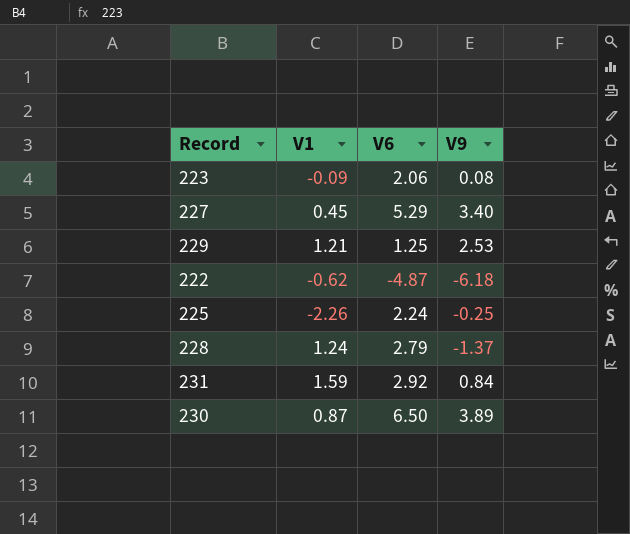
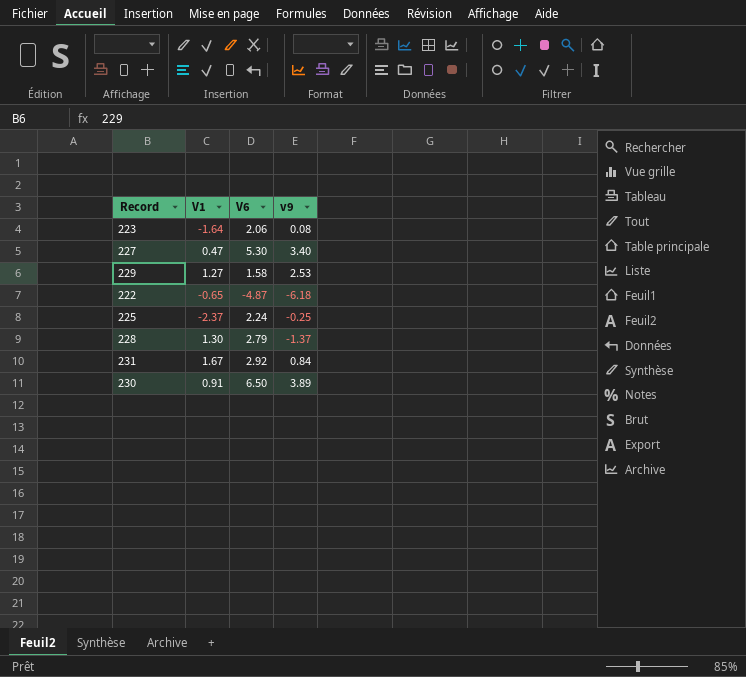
column name: V9 -> v9
223 | V1: -0.09 -> -1.64
227 | V1: 0.45 -> 0.47
227 | V6: 5.29 -> 5.30
229 | V1: 1.21 -> 1.27
229 | V6: 1.25 -> 1.58
222 | V1: -0.62 -> -0.65
225 | V1: -2.26 -> -2.37
228 | V1: 1.24 -> 1.30
231 | V1: 1.59 -> 1.67
230 | V1: 0.87 -> 0.91

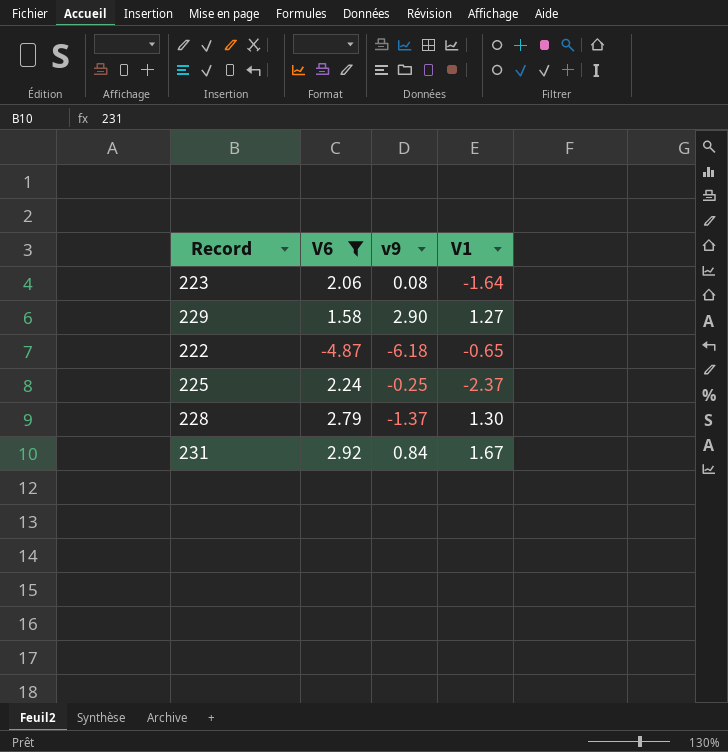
filter: none -> V6 <= 2.92
column V1 | position: 2 -> 4
229 | v9: 2.53 -> 2.90

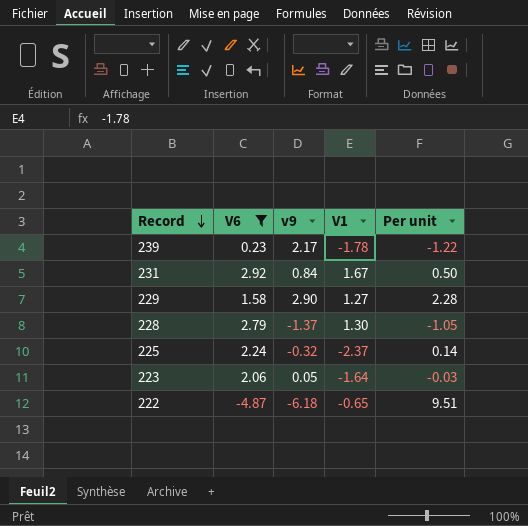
row order: none -> Record descending
column Per unit | formula: none -> [v9] / [V1]
row 239: none -> 0.23 | 2.17 | -1.78 | -1.22
225 | v9: -0.25 -> -0.32
223 | v9: 0.08 -> 0.05

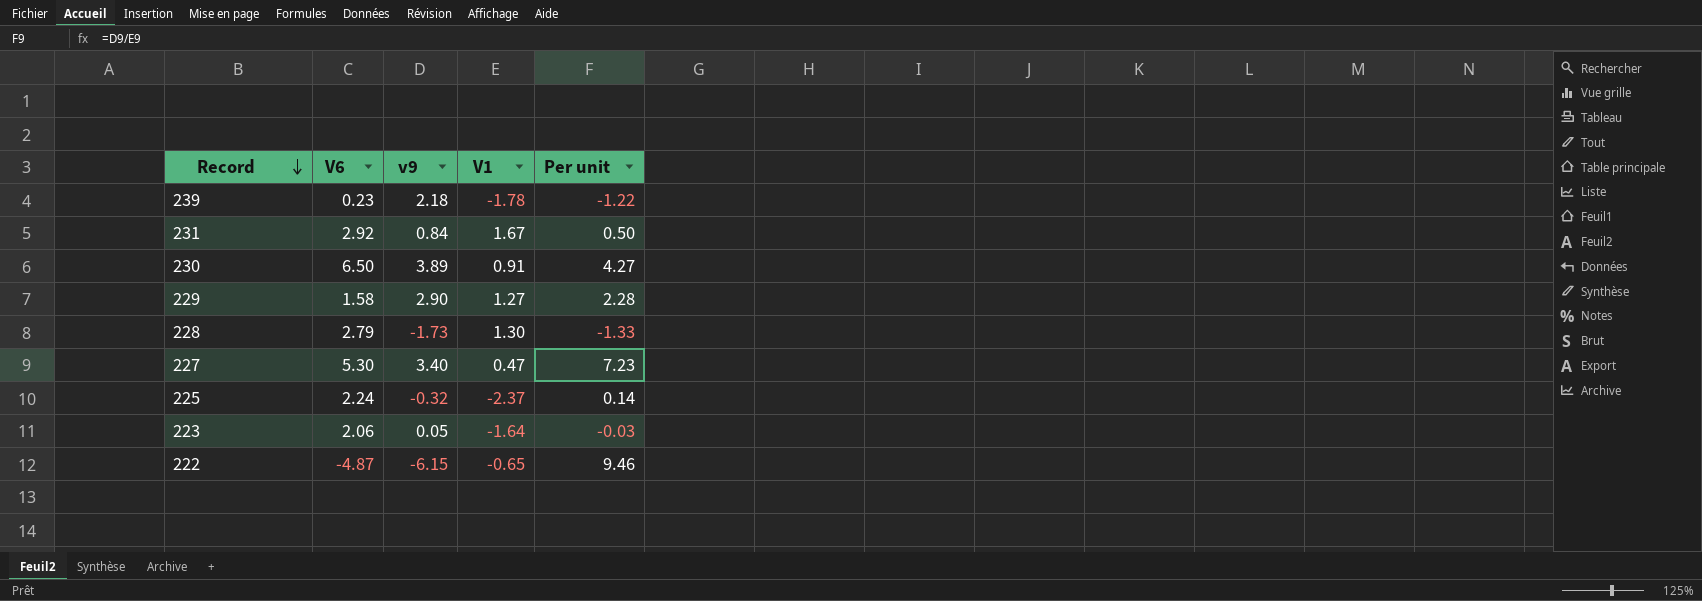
filter: V6 <= 2.92 -> none
239 | v9: 2.17 -> 2.18
228 | v9: -1.37 -> -1.73
228 | Per unit: -1.05 -> -1.33
222 | v9: -6.18 -> -6.15
222 | Per unit: 9.51 -> 9.46

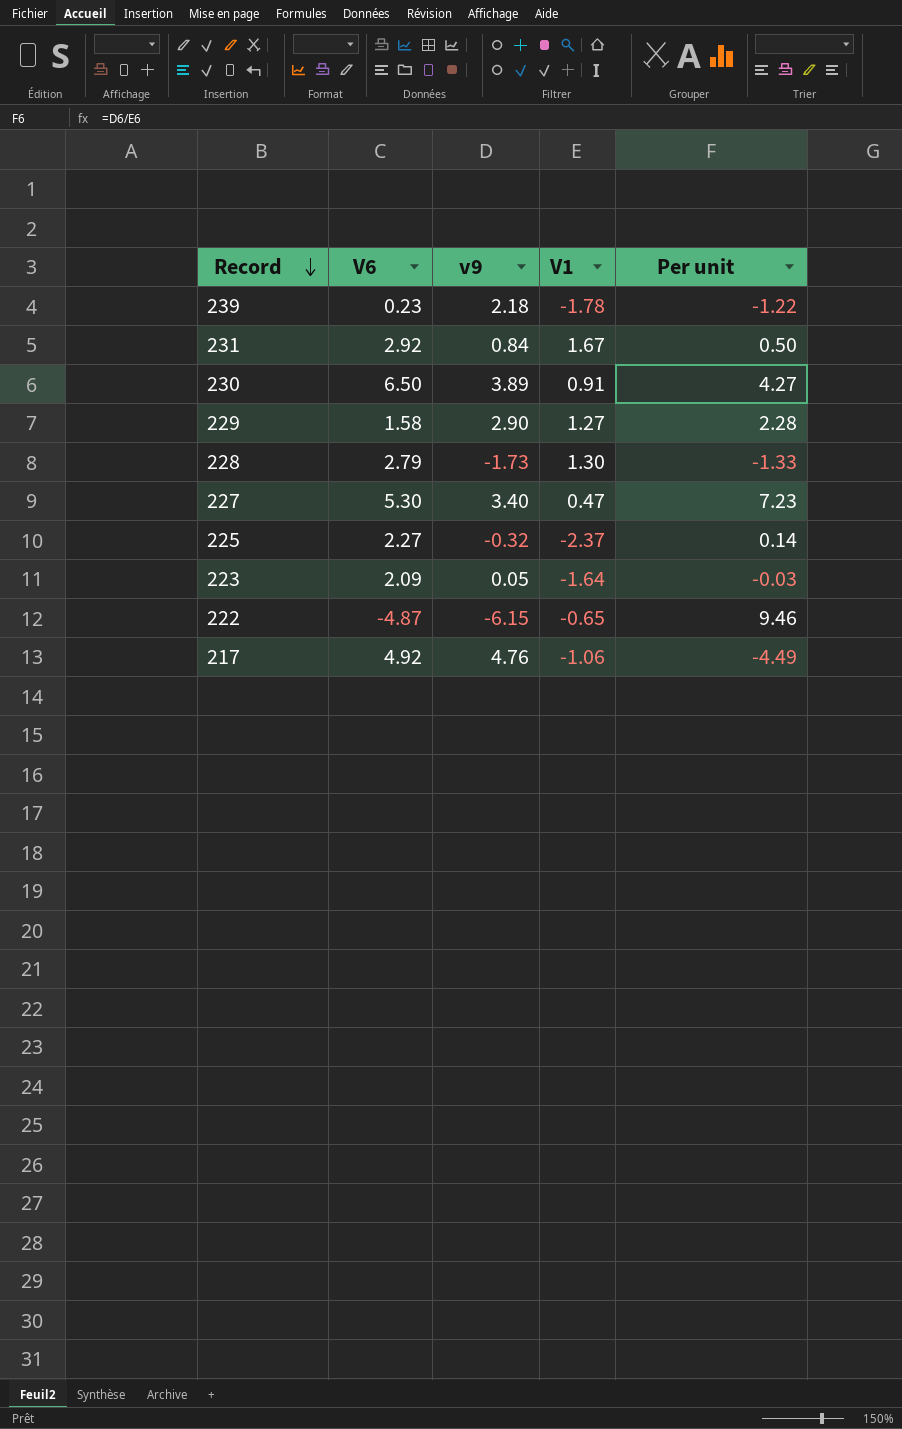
225 | V6: 2.24 -> 2.27
223 | V6: 2.06 -> 2.09
row 217: none -> 4.92 | 4.76 | -1.06 | -4.49

